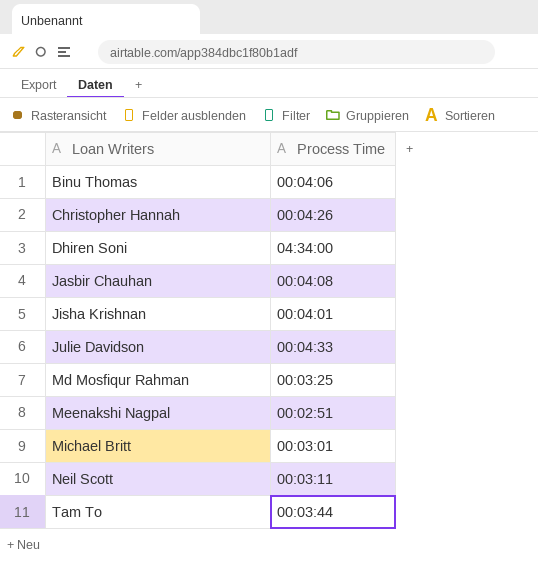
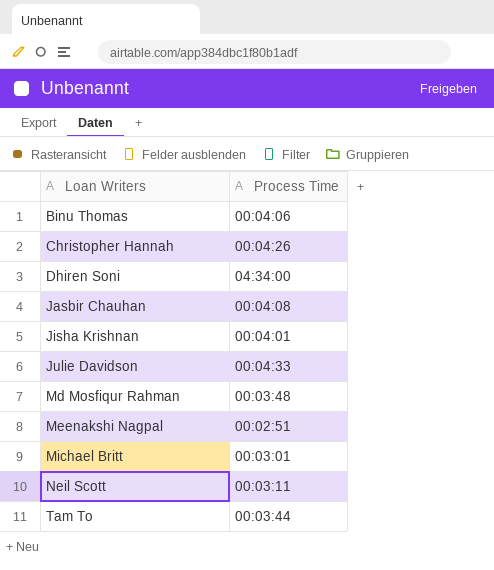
Md Mosfiqur Rahman | Process Time: 00:03:25 -> 00:03:48

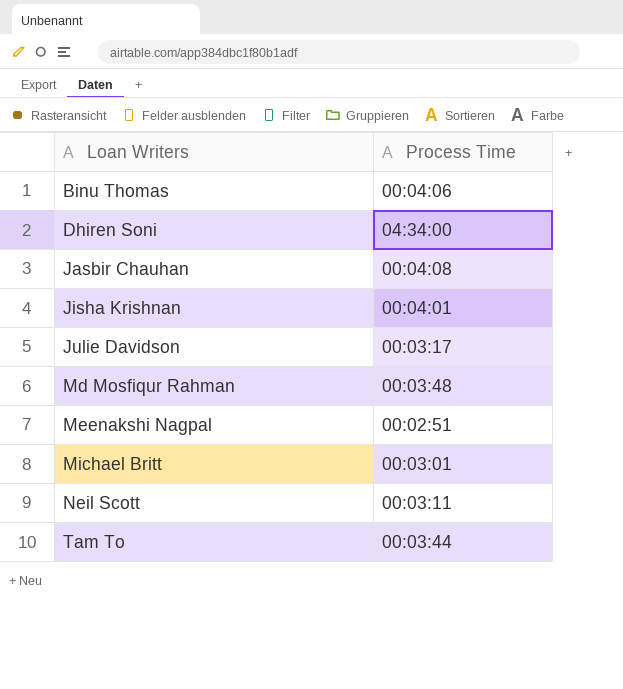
row Christopher Hannah: 00:04:26 -> none
Julie Davidson | Process Time: 00:04:33 -> 00:03:17

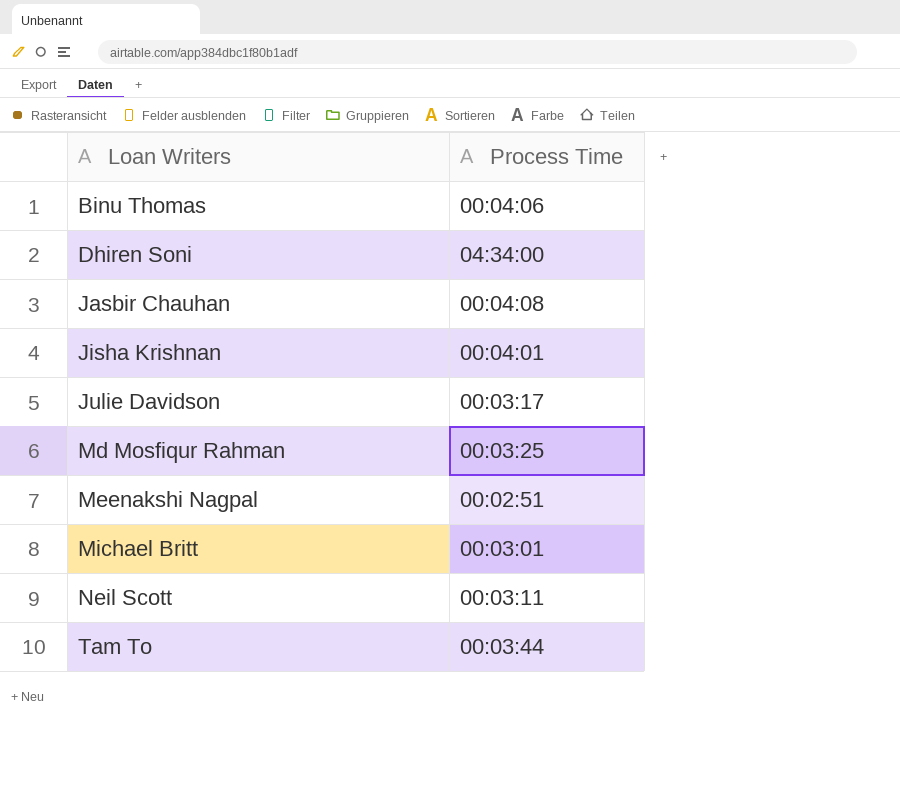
Md Mosfiqur Rahman | Process Time: 00:03:48 -> 00:03:25

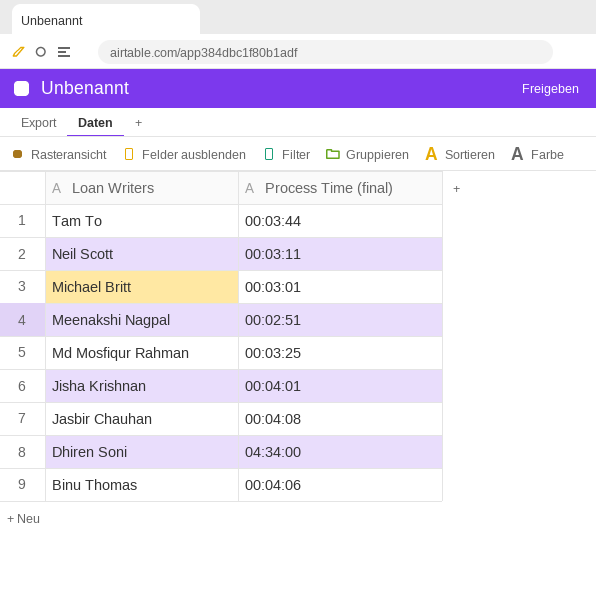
row order: Loan Writers ascending -> Loan Writers descending
column name: Process Time -> Process Time (final)
row Julie Davidson: 00:03:17 -> none

